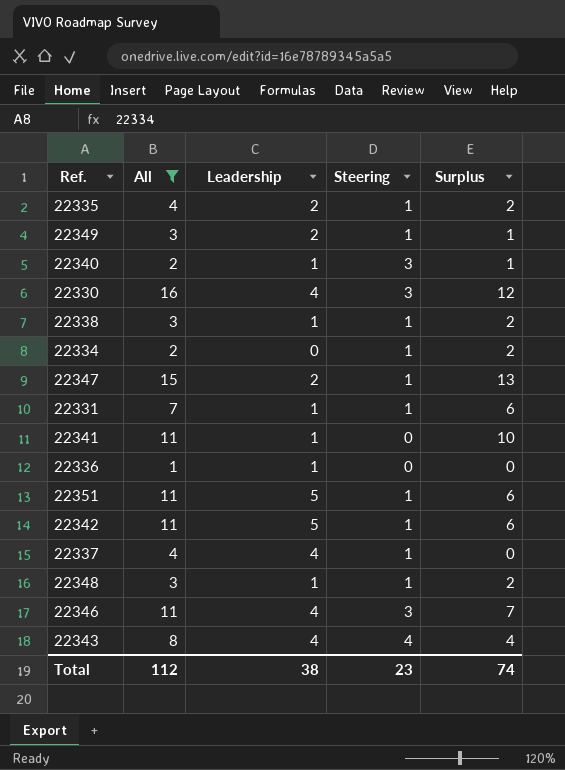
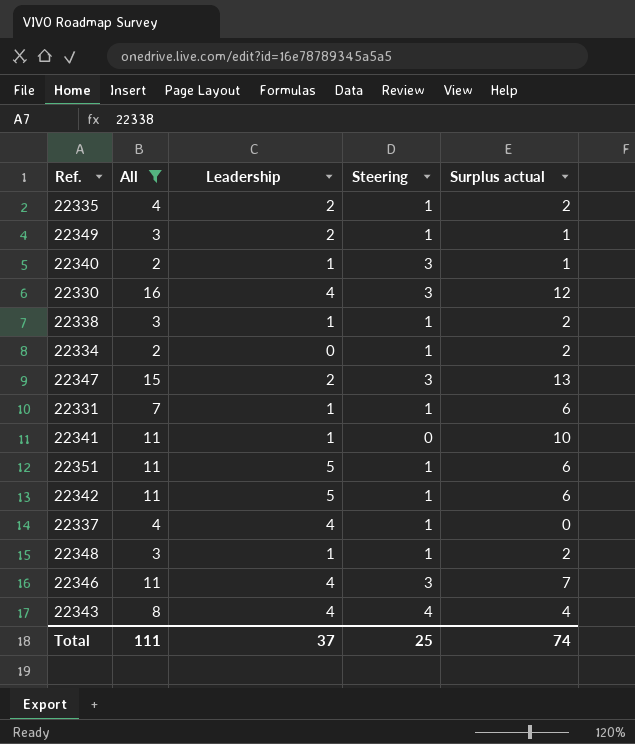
column name: Surplus -> Surplus actual
row 22336: 1 | 1 | 0 | 0 -> none
22347 | Steering: 1 -> 3
Total | All: 112 -> 111
Total | Leadership: 38 -> 37
Total | Steering: 23 -> 25

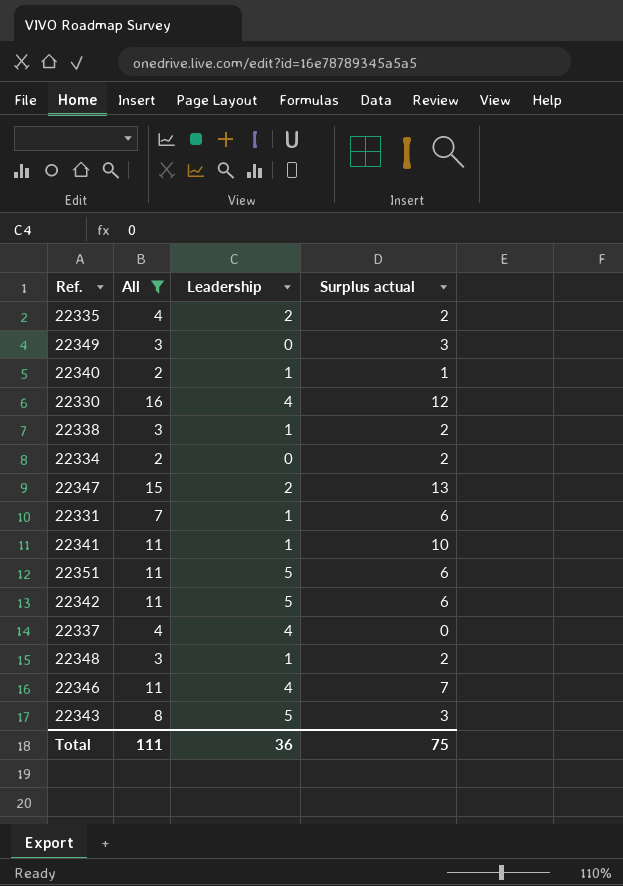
column Steering | position: 4 -> none
22349 | Leadership: 2 -> 0
22349 | Surplus actual: 1 -> 3
22343 | Leadership: 4 -> 5
22343 | Surplus actual: 4 -> 3
Total | Leadership: 37 -> 36
Total | Surplus actual: 74 -> 75

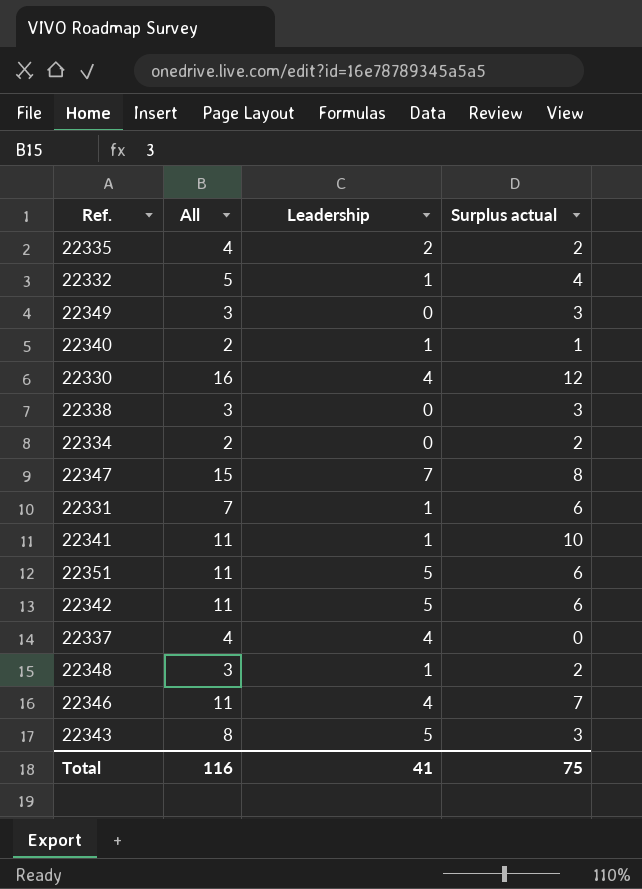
filter: All != 5 -> none
22338 | Leadership: 1 -> 0
22338 | Surplus actual: 2 -> 3
22347 | Leadership: 2 -> 7
22347 | Surplus actual: 13 -> 8
Total | All: 111 -> 116
Total | Leadership: 36 -> 41

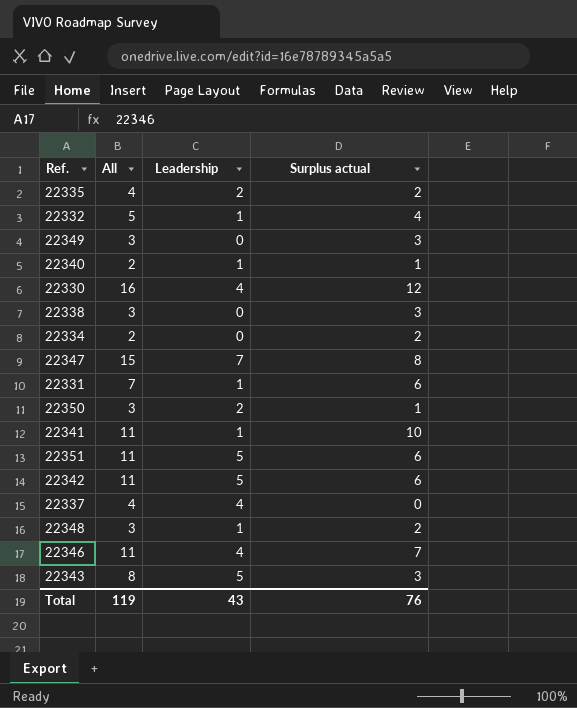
row 22350: none -> 3 | 2 | 1
Total | All: 116 -> 119
Total | Leadership: 41 -> 43
Total | Surplus actual: 75 -> 76

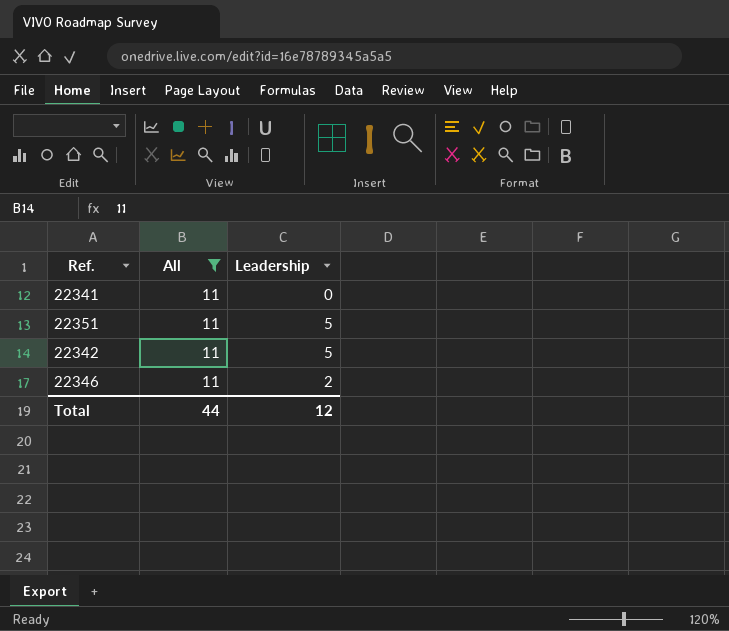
filter: none -> All = 11
column Surplus actual | formula: [All] - [Leadership] -> none
22341 | Leadership: 1 -> 0
22346 | Leadership: 4 -> 2
Total | All: 119 -> 44
Total | Leadership: 43 -> 12

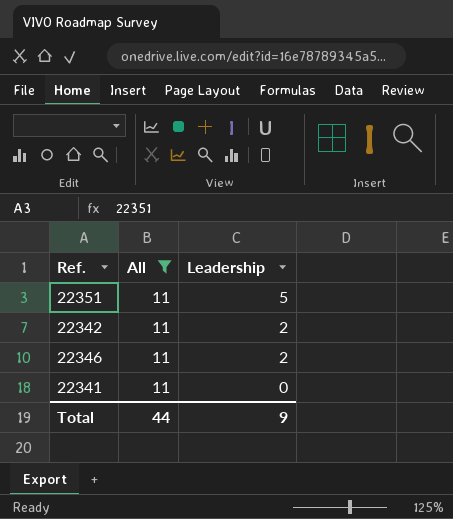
row order: none -> Leadership descending
22342 | Leadership: 5 -> 2
Total | Leadership: 12 -> 9

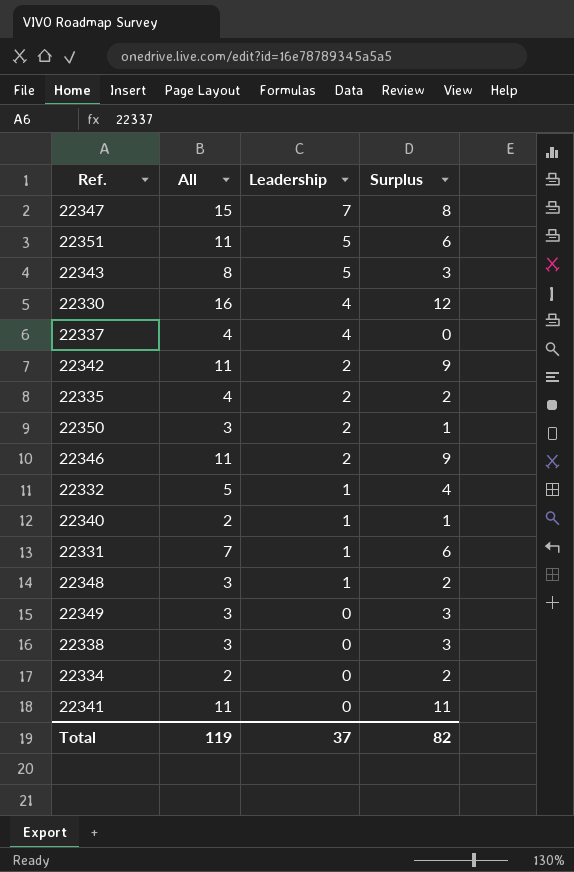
filter: All = 11 -> none
column Surplus | formula: none -> [All] - [Leadership]
Total | All: 44 -> 119
Total | Leadership: 9 -> 37

